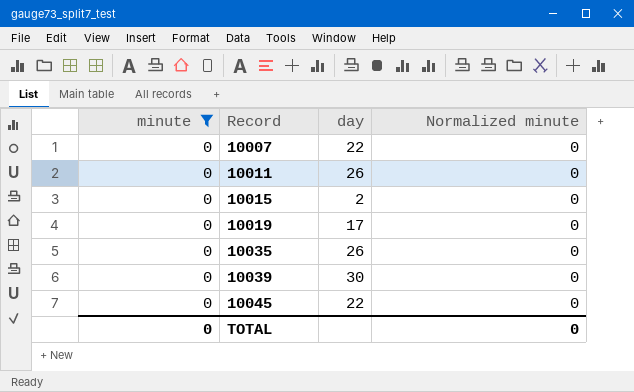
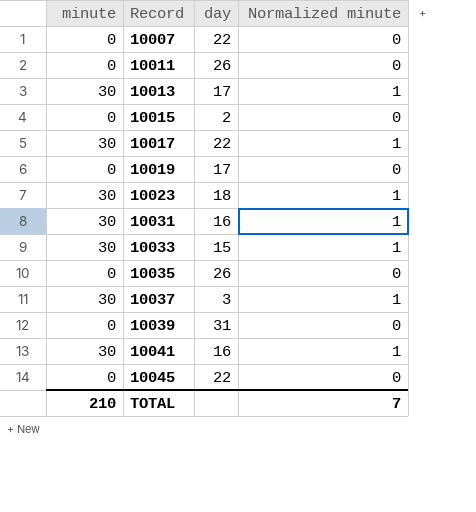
filter: minute = 0 -> none
10039 | day: 30 -> 31
TOTAL | minute: 0 -> 210
TOTAL | Normalized minute: 0 -> 7

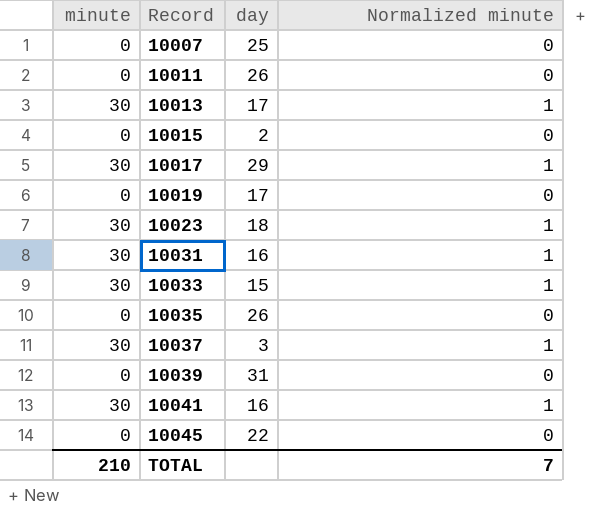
10007 | day: 22 -> 25
10017 | day: 22 -> 29

